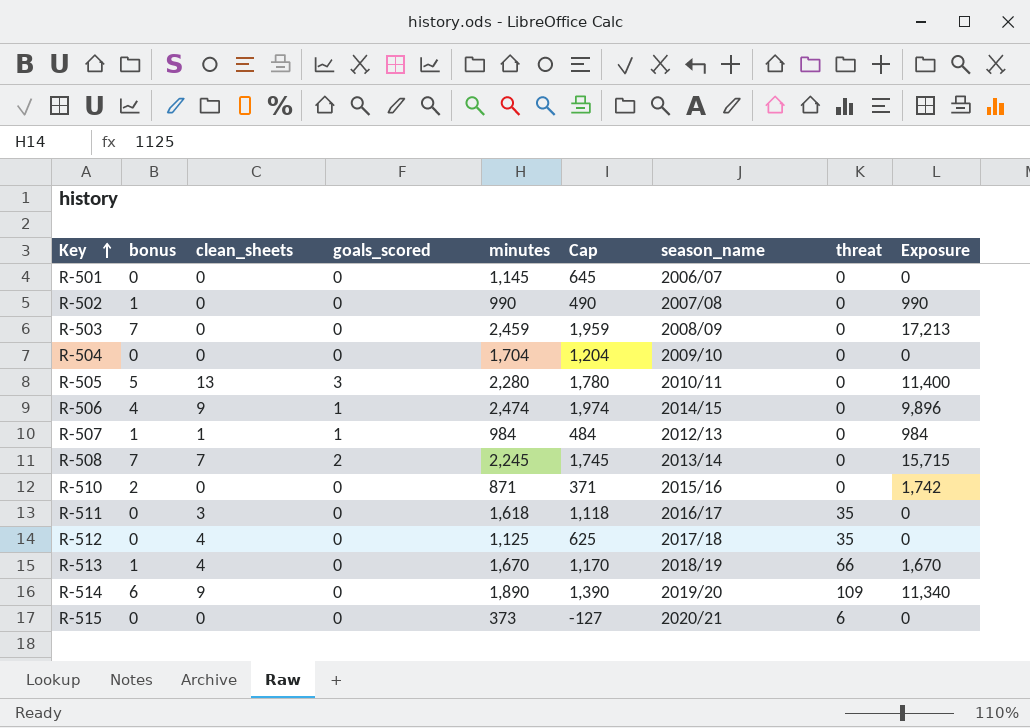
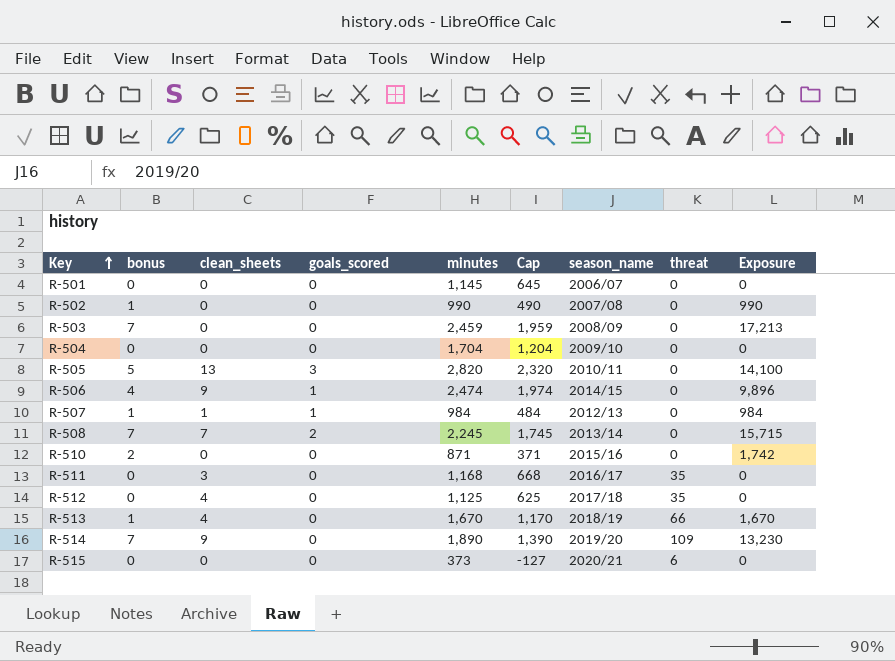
R-505 | minutes: 2,280 -> 2,820
R-505 | Cap: 1,780 -> 2,320
R-505 | Exposure: 11,400 -> 14,100
R-511 | minutes: 1,618 -> 1,168
R-511 | Cap: 1,118 -> 668
R-514 | bonus: 6 -> 7
R-514 | Exposure: 11,340 -> 13,230

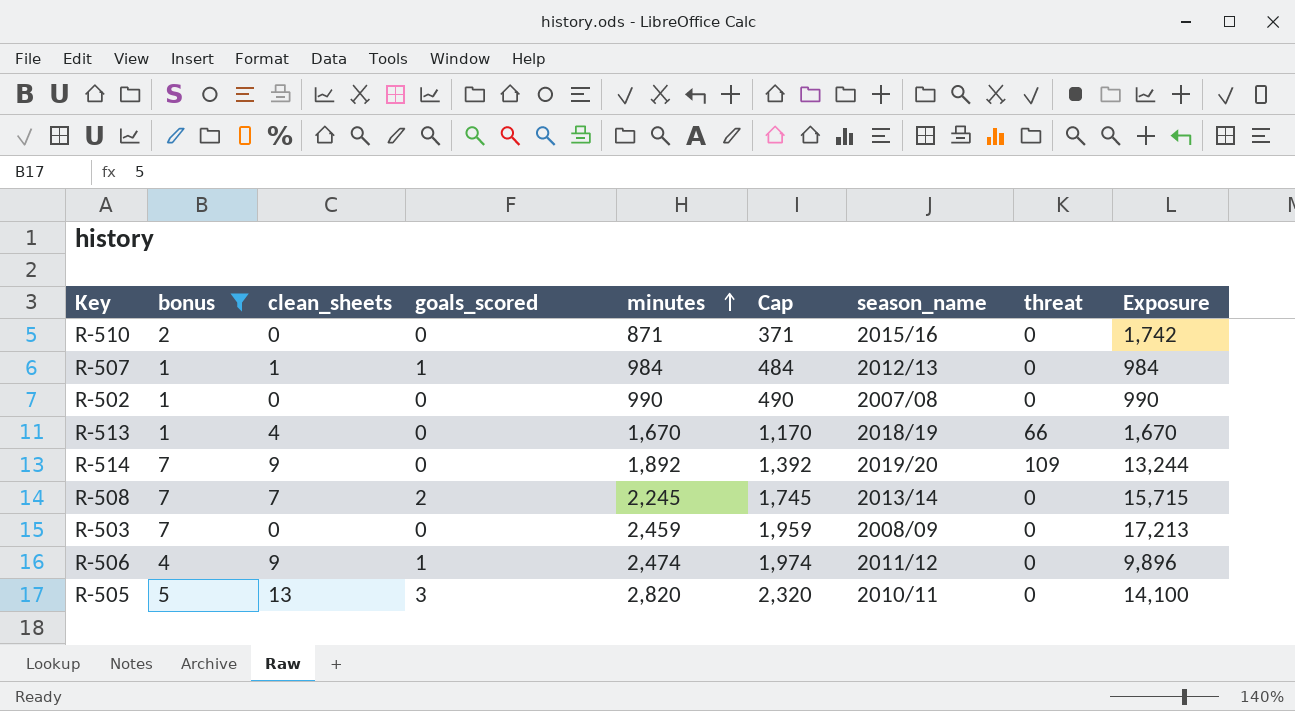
filter: none -> bonus != 0
row order: Key ascending -> minutes ascending
R-514 | minutes: 1,890 -> 1,892
R-514 | Cap: 1,390 -> 1,392
R-514 | Exposure: 13,230 -> 13,244
R-506 | season_name: 2014/15 -> 2011/12

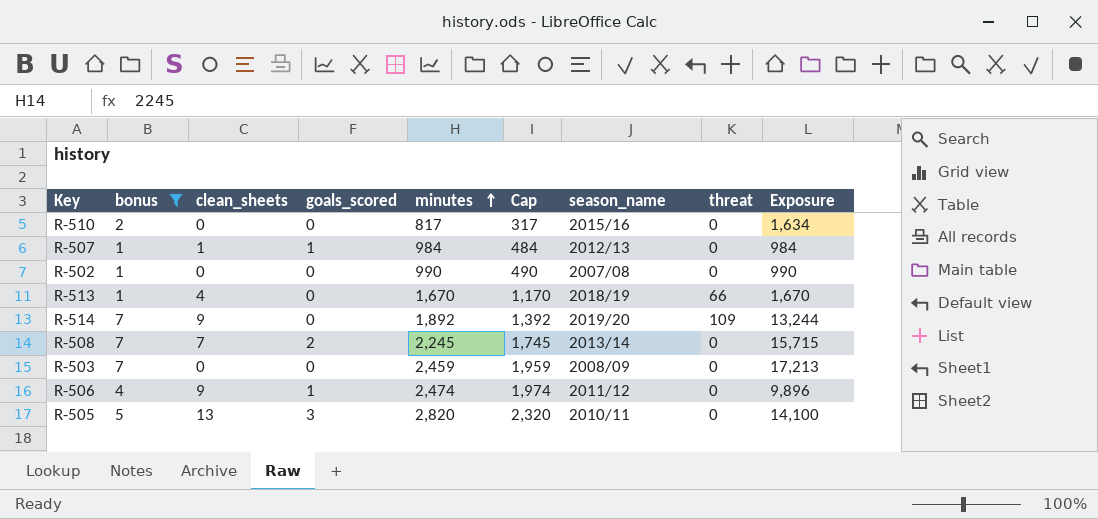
R-510 | minutes: 871 -> 817
R-510 | Cap: 371 -> 317
R-510 | Exposure: 1,742 -> 1,634

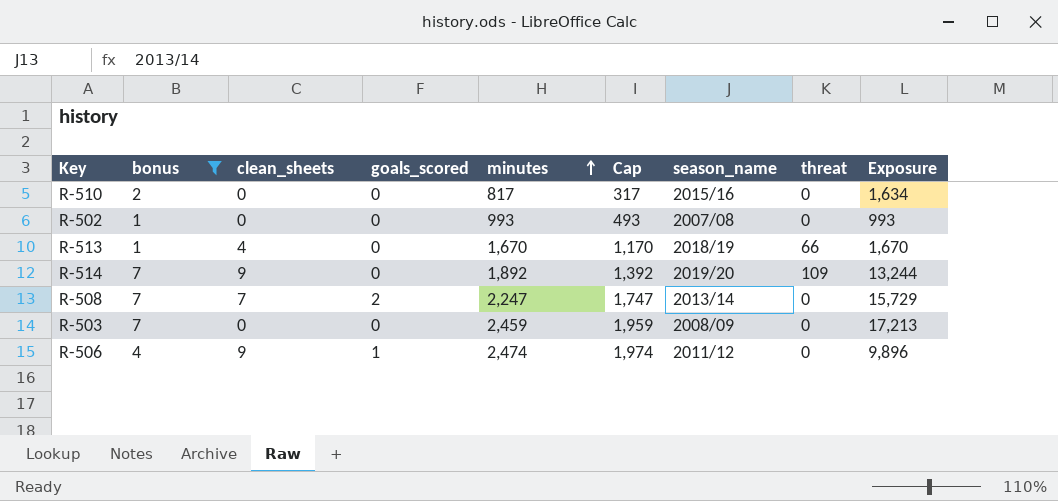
row R-507: 1 | 1 | 1 | 984 | 484 | 2012/13 | 0 | 984 -> none
row R-505: 5 | 13 | 3 | 2,820 | 2,320 | 2010/11 | 0 | 14,100 -> none
R-502 | minutes: 990 -> 993
R-502 | Cap: 490 -> 493
R-502 | Exposure: 990 -> 993
R-508 | minutes: 2,245 -> 2,247
R-508 | Cap: 1,745 -> 1,747
R-508 | Exposure: 15,715 -> 15,729

